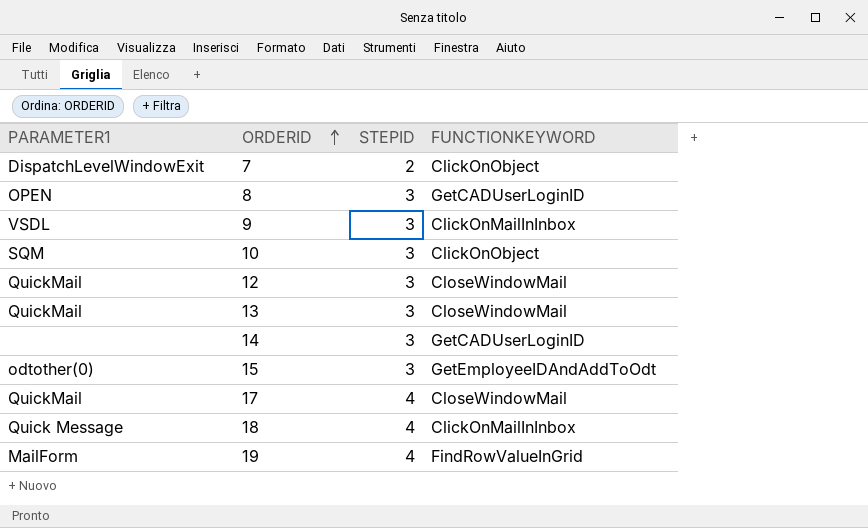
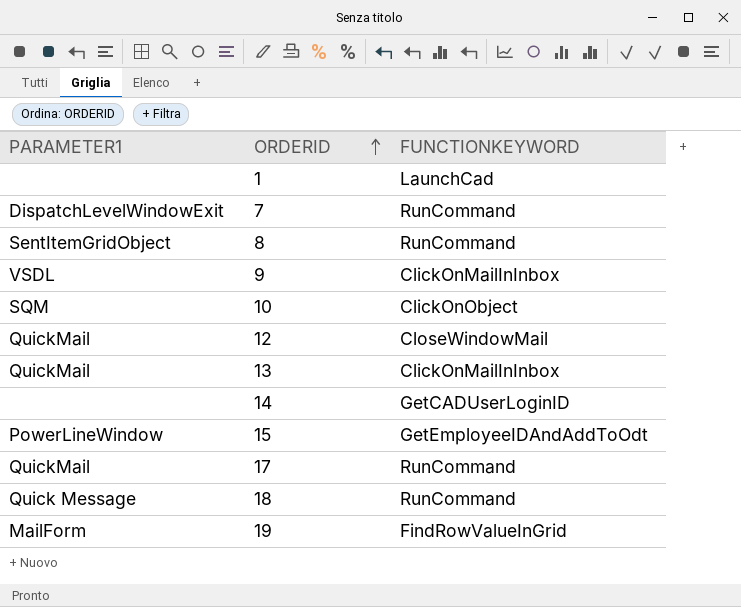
column STEPID | position: 3 -> none
row 1: none -> none | LaunchCad
7 | FUNCTIONKEYWORD: ClickOnObject -> RunCommand
8 | PARAMETER1: OPEN -> SentItemGridObject
8 | FUNCTIONKEYWORD: GetCADUserLoginID -> RunCommand
13 | FUNCTIONKEYWORD: CloseWindowMail -> ClickOnMailInInbox
15 | PARAMETER1: odtother(0) -> PowerLineWindow
17 | FUNCTIONKEYWORD: CloseWindowMail -> RunCommand
18 | FUNCTIONKEYWORD: ClickOnMailInInbox -> RunCommand

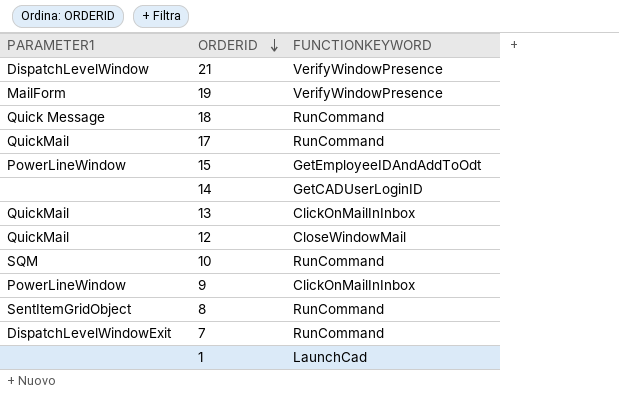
row order: ORDERID ascending -> ORDERID descending
row 21: none -> DispatchLevelWindow | VerifyWindowPresence
19 | FUNCTIONKEYWORD: FindRowValueInGrid -> VerifyWindowPresence
10 | FUNCTIONKEYWORD: ClickOnObject -> RunCommand
9 | PARAMETER1: VSDL -> PowerLineWindow

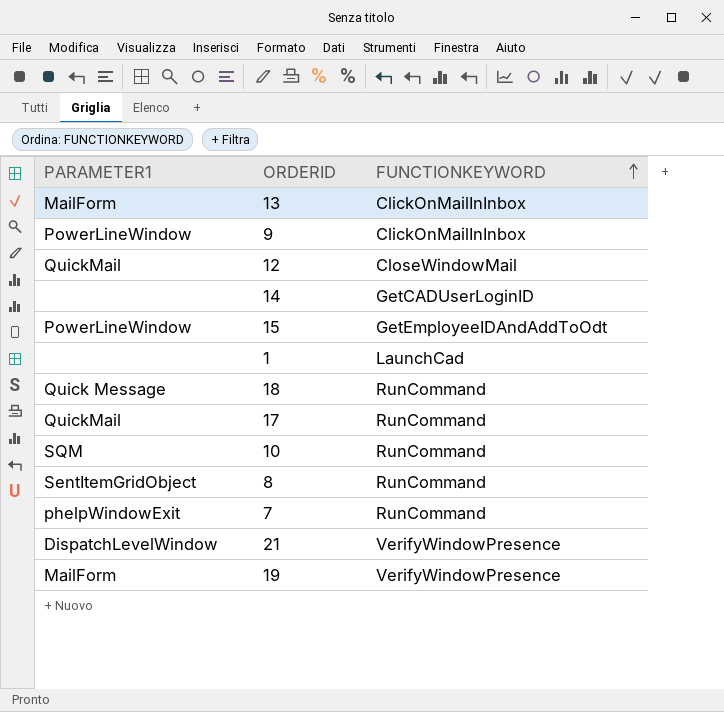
row order: ORDERID descending -> FUNCTIONKEYWORD ascending
13 | PARAMETER1: QuickMail -> MailForm
7 | PARAMETER1: DispatchLevelWindowExit -> phelpWindowExit

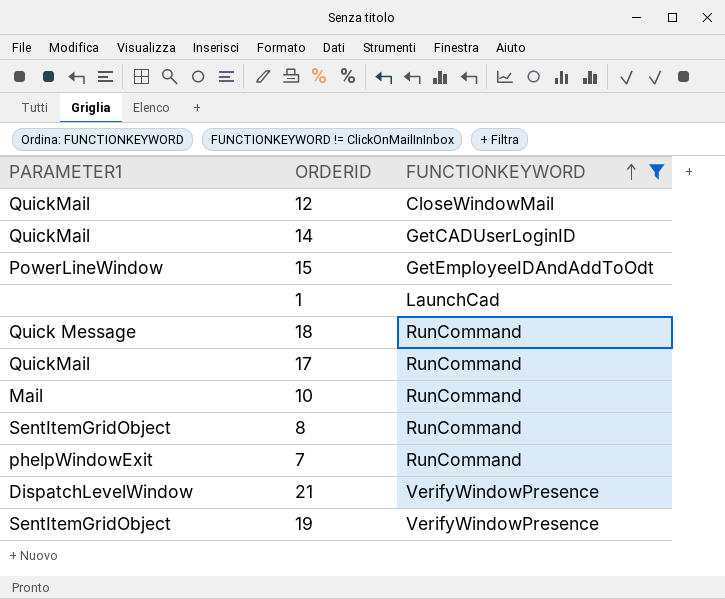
filter: none -> FUNCTIONKEYWORD != ClickOnMailInInbox
14 | PARAMETER1: none -> QuickMail
10 | PARAMETER1: SQM -> Mail
19 | PARAMETER1: MailForm -> SentItemGridObject

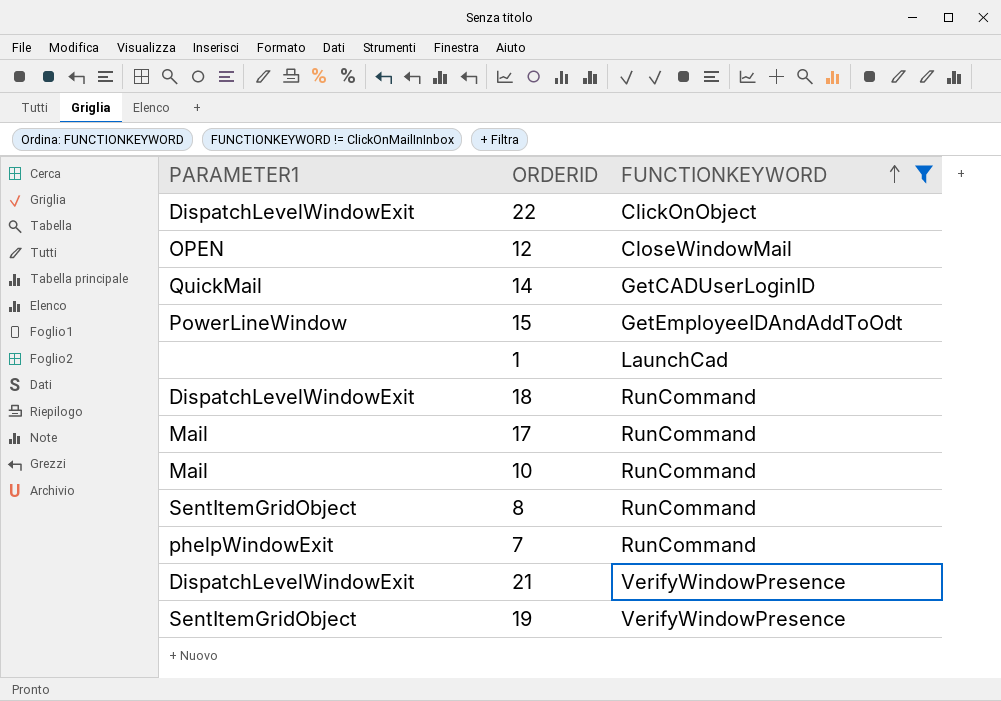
row 22: none -> DispatchLevelWindowExit | ClickOnObject
12 | PARAMETER1: QuickMail -> OPEN
18 | PARAMETER1: Quick Message -> DispatchLevelWindowExit
17 | PARAMETER1: QuickMail -> Mail
21 | PARAMETER1: DispatchLevelWindow -> DispatchLevelWindowExit

